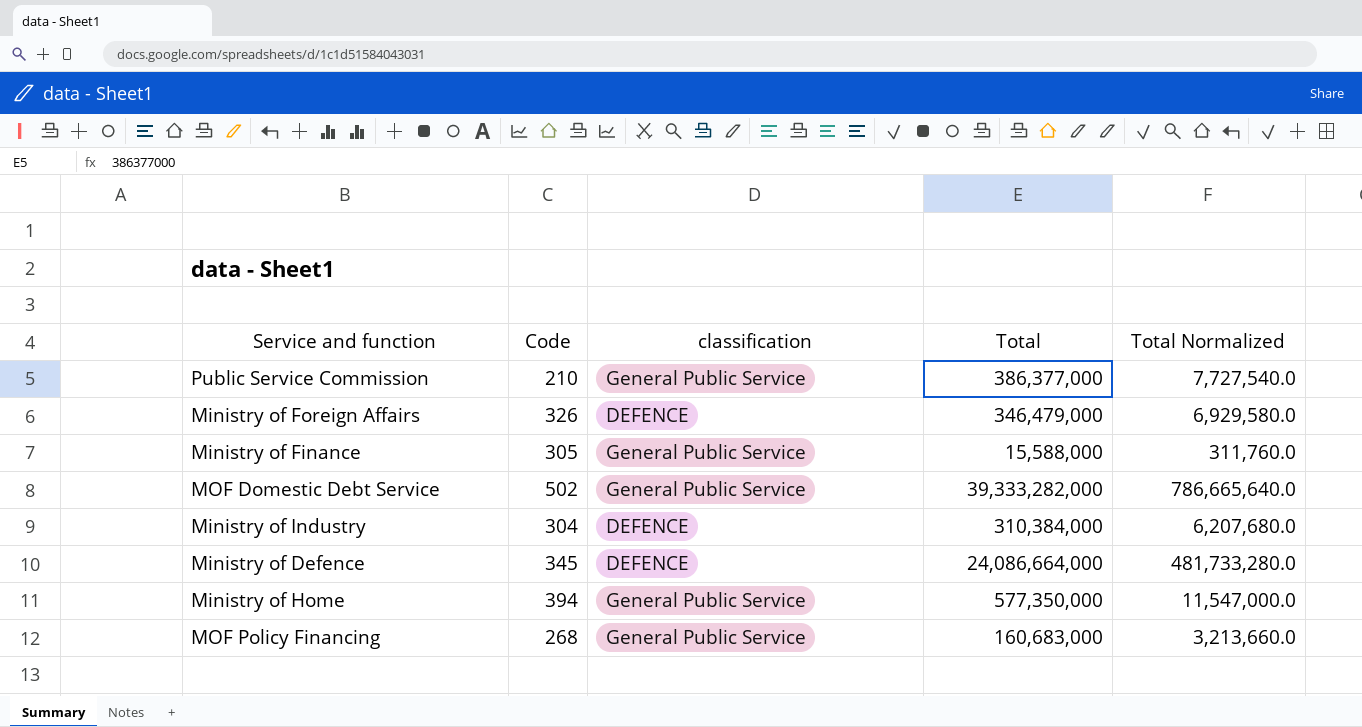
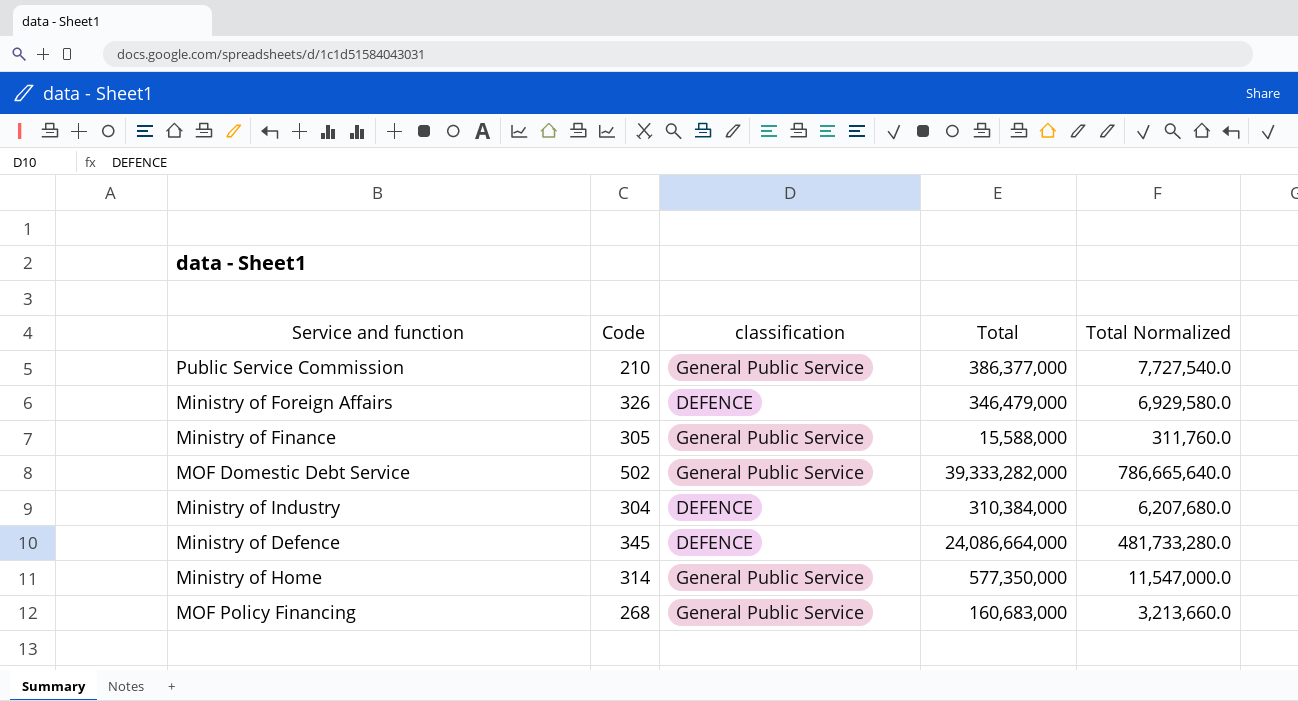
Ministry of Home | Code: 394 -> 314

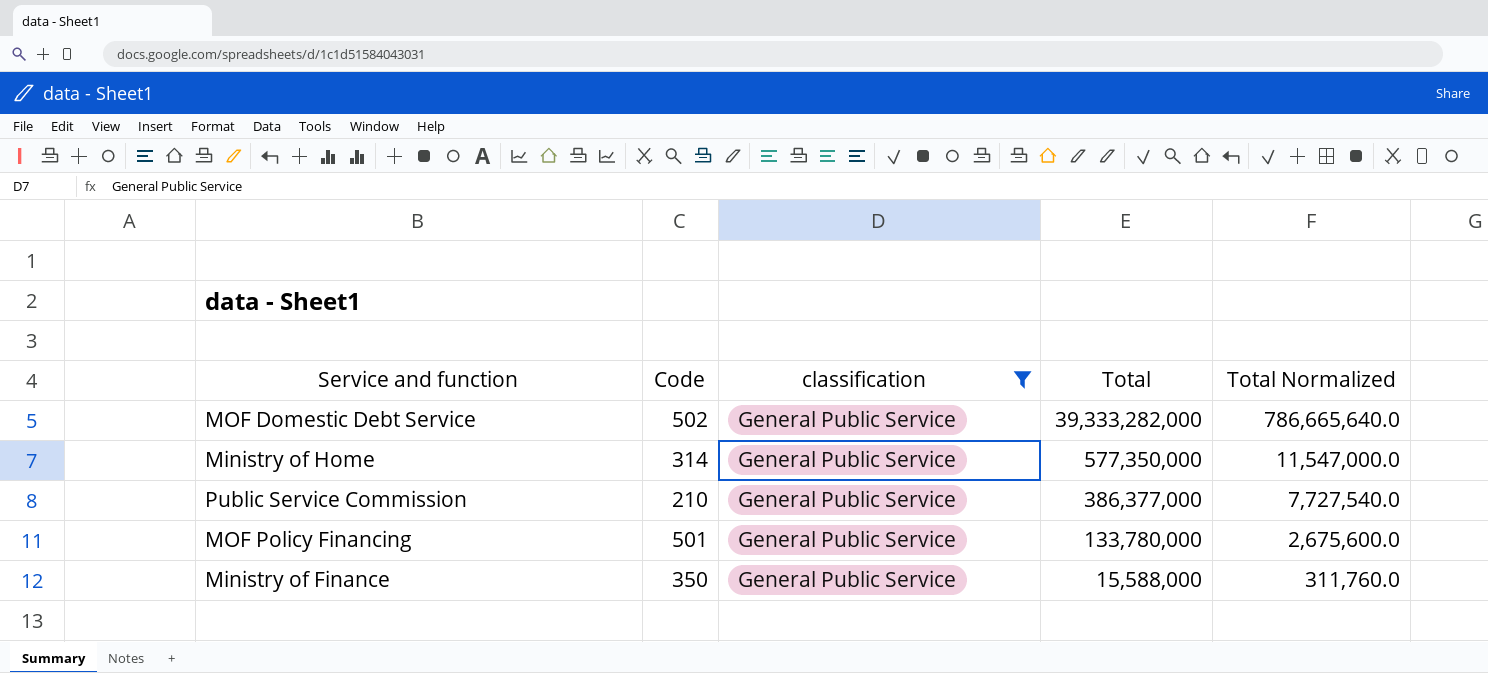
filter: none -> classification = General Public Service
row order: none -> Total descending
MOF Policy Financing | Code: 268 -> 501
MOF Policy Financing | Total: 160,683,000 -> 133,780,000
MOF Policy Financing | Total Normalized: 3,213,660.0 -> 2,675,600.0
Ministry of Finance | Code: 305 -> 350

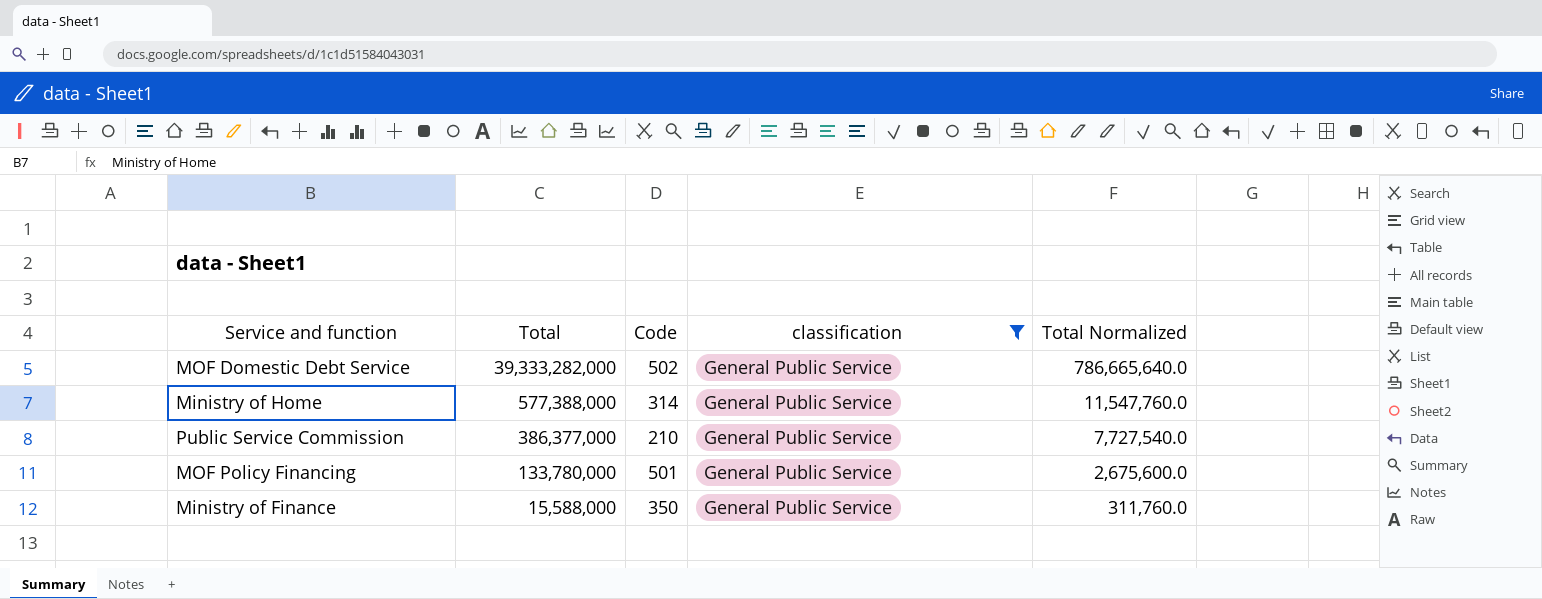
column Total | position: 4 -> 2
Ministry of Home | Total: 577,350,000 -> 577,388,000
Ministry of Home | Total Normalized: 11,547,000.0 -> 11,547,760.0

